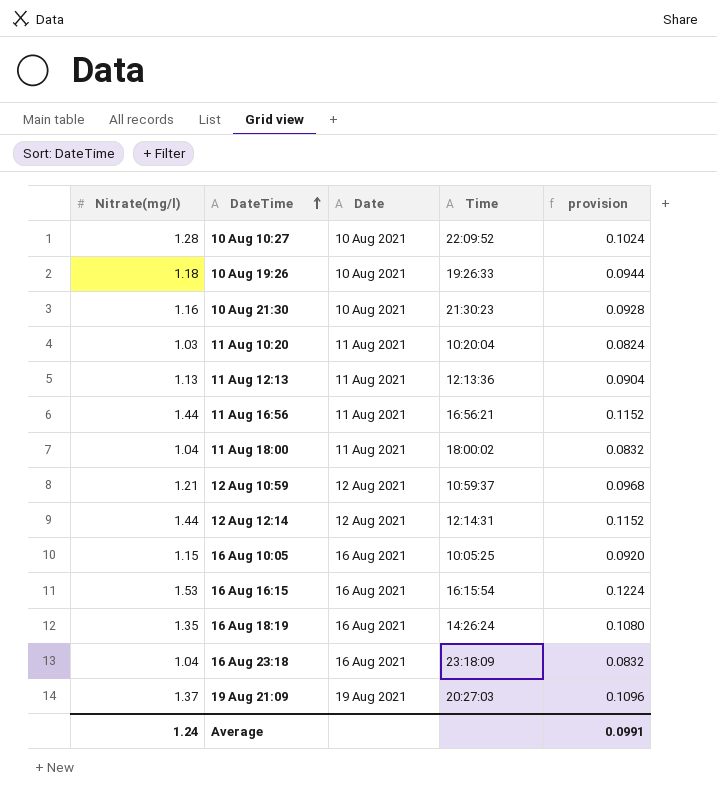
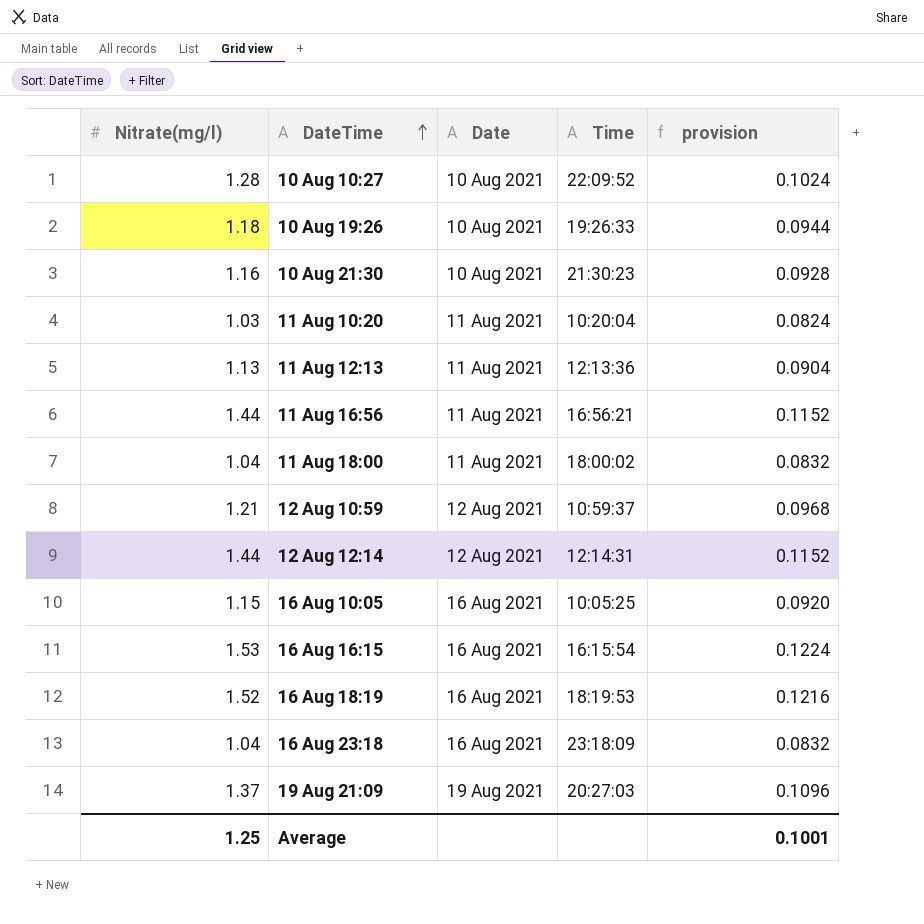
16 Aug 18:19 | Nitrate(mg/l): 1.35 -> 1.52
16 Aug 18:19 | Time: 14:26:24 -> 18:19:53
16 Aug 18:19 | provision: 0.1080 -> 0.1216
Average | Nitrate(mg/l): 1.24 -> 1.25
Average | provision: 0.0991 -> 0.1001

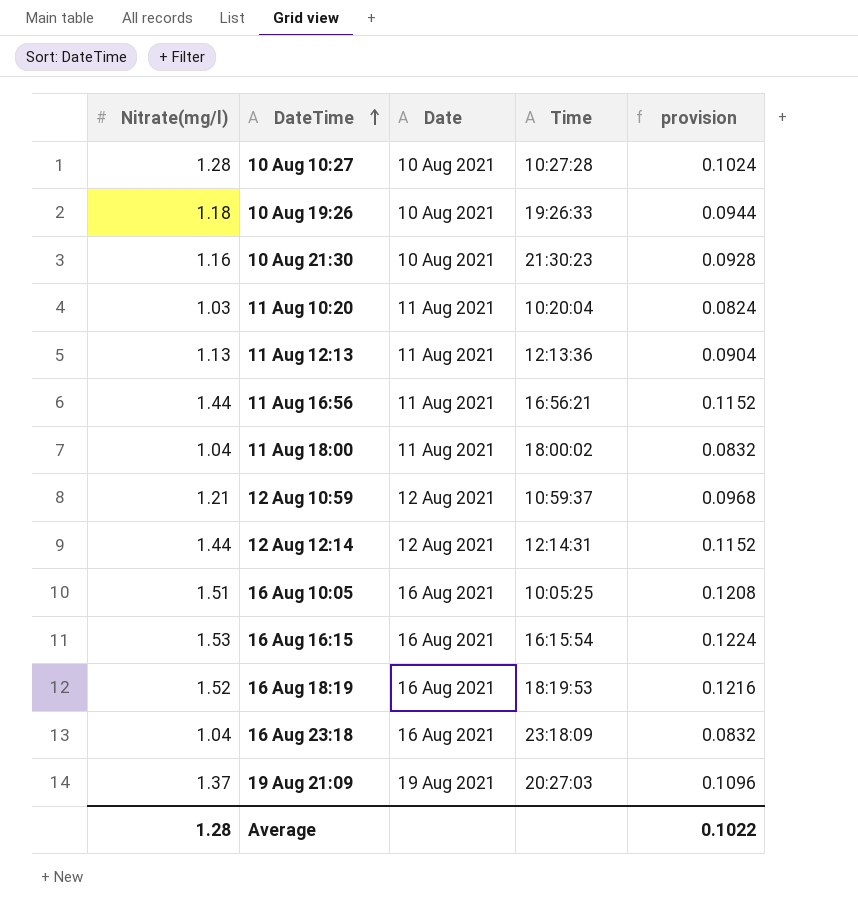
10 Aug 10:27 | Time: 22:09:52 -> 10:27:28
16 Aug 10:05 | Nitrate(mg/l): 1.15 -> 1.51
16 Aug 10:05 | provision: 0.0920 -> 0.1208
Average | Nitrate(mg/l): 1.25 -> 1.28
Average | provision: 0.1001 -> 0.1022

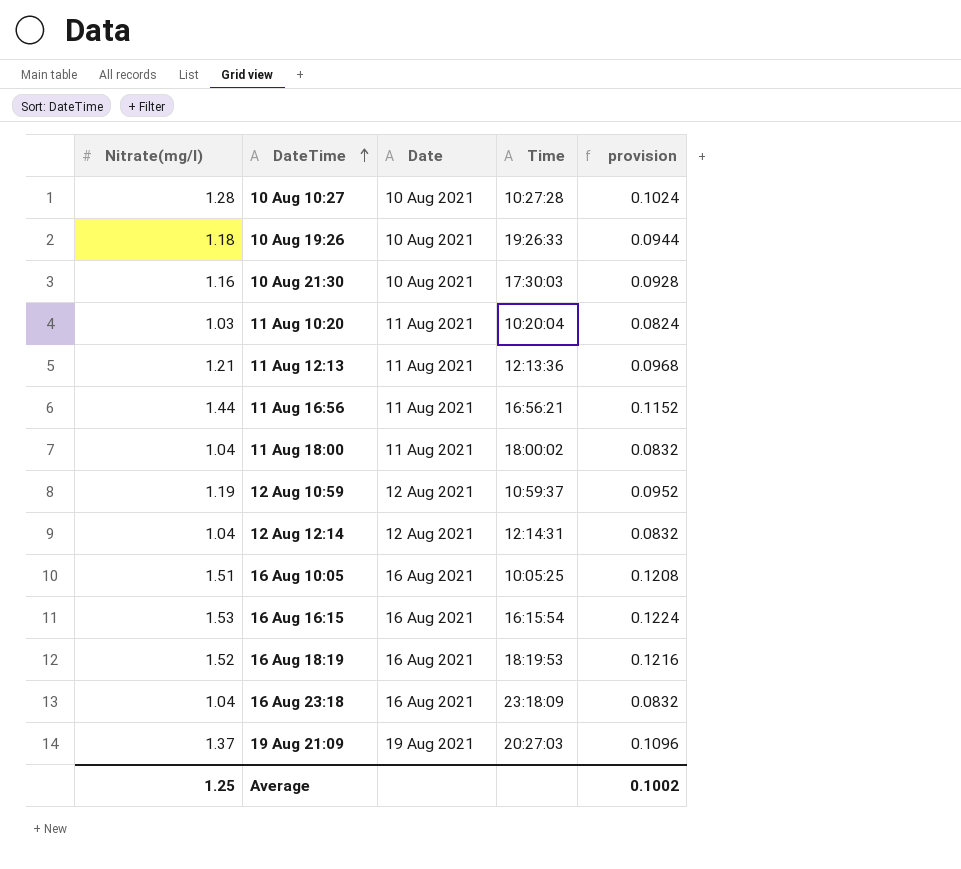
10 Aug 21:30 | Time: 21:30:23 -> 17:30:03
11 Aug 12:13 | Nitrate(mg/l): 1.13 -> 1.21
11 Aug 12:13 | provision: 0.0904 -> 0.0968
12 Aug 10:59 | Nitrate(mg/l): 1.21 -> 1.19
12 Aug 10:59 | provision: 0.0968 -> 0.0952
12 Aug 12:14 | Nitrate(mg/l): 1.44 -> 1.04
12 Aug 12:14 | provision: 0.1152 -> 0.0832
Average | Nitrate(mg/l): 1.28 -> 1.25
Average | provision: 0.1022 -> 0.1002

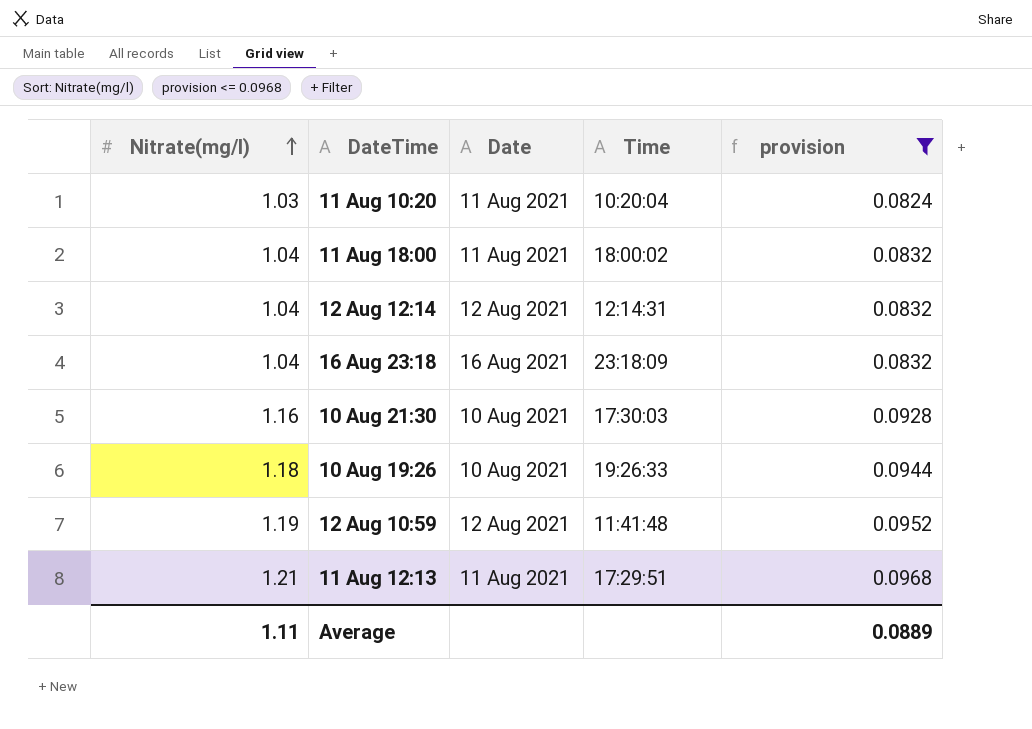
filter: none -> provision <= 0.0968
row order: DateTime ascending -> Nitrate(mg/l) ascending
12 Aug 10:59 | Time: 10:59:37 -> 11:41:48
11 Aug 12:13 | Time: 12:13:36 -> 17:29:51
Average | Nitrate(mg/l): 1.25 -> 1.11
Average | provision: 0.1002 -> 0.0889

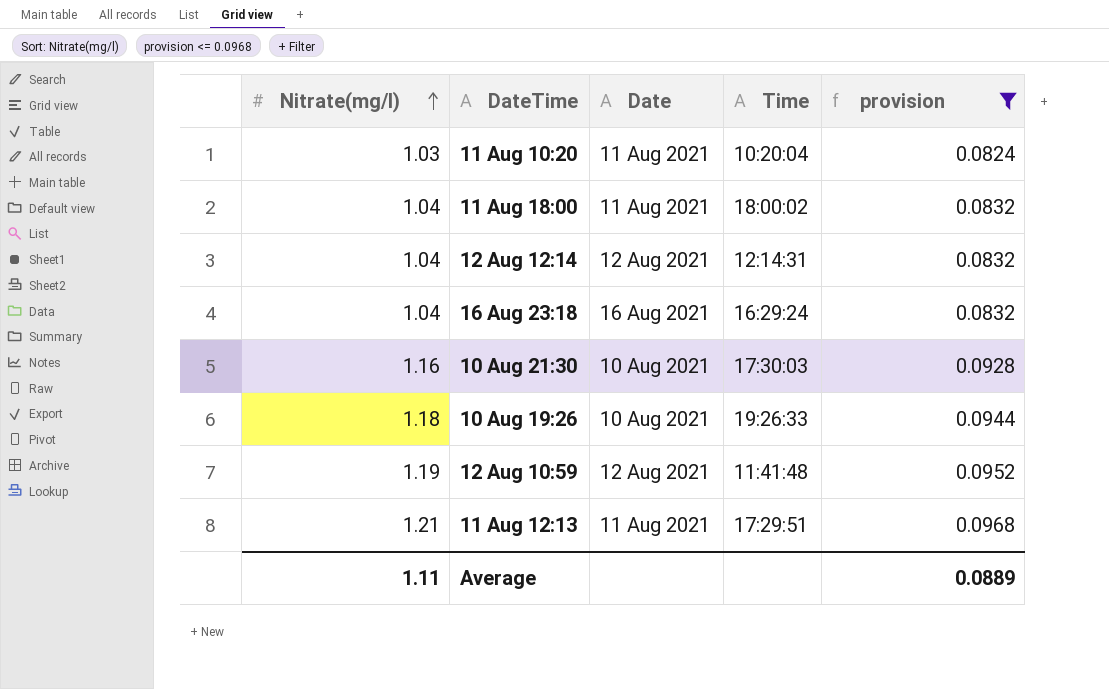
16 Aug 23:18 | Time: 23:18:09 -> 16:29:24

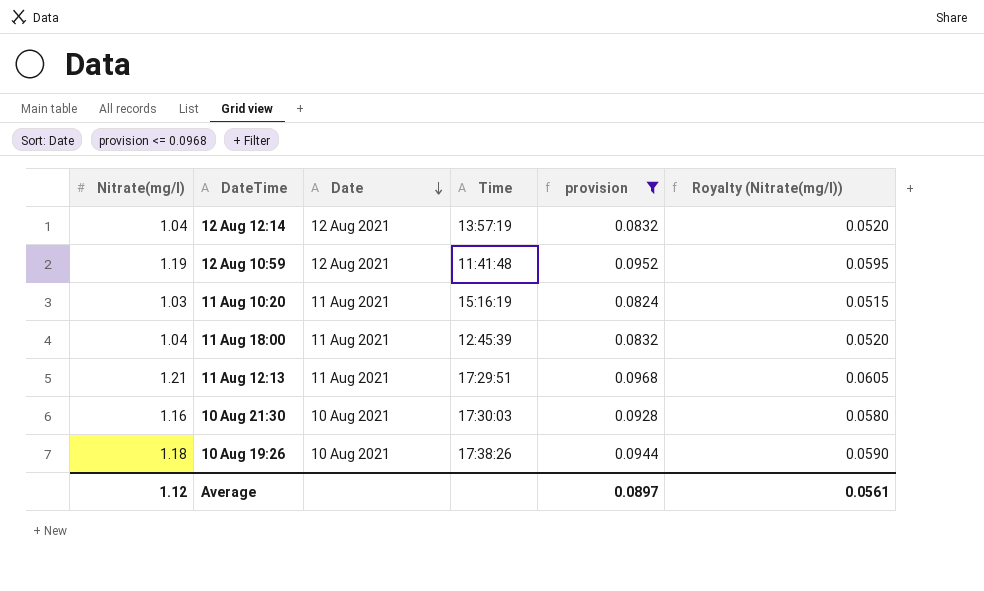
row order: Nitrate(mg/l) ascending -> Date descending
column Royalty (Nitrate(mg/l)) | formula: none -> [Nitrate(mg/l)] * 0.05
row 16 Aug 23:18: 1.04 | 16 Aug 2021 | 16:29:24 | 0.0832 -> none
12 Aug 12:14 | Time: 12:14:31 -> 13:57:19
11 Aug 10:20 | Time: 10:20:04 -> 15:16:19
11 Aug 18:00 | Time: 18:00:02 -> 12:45:39
10 Aug 19:26 | Time: 19:26:33 -> 17:38:26
Average | Nitrate(mg/l): 1.11 -> 1.12
Average | provision: 0.0889 -> 0.0897

